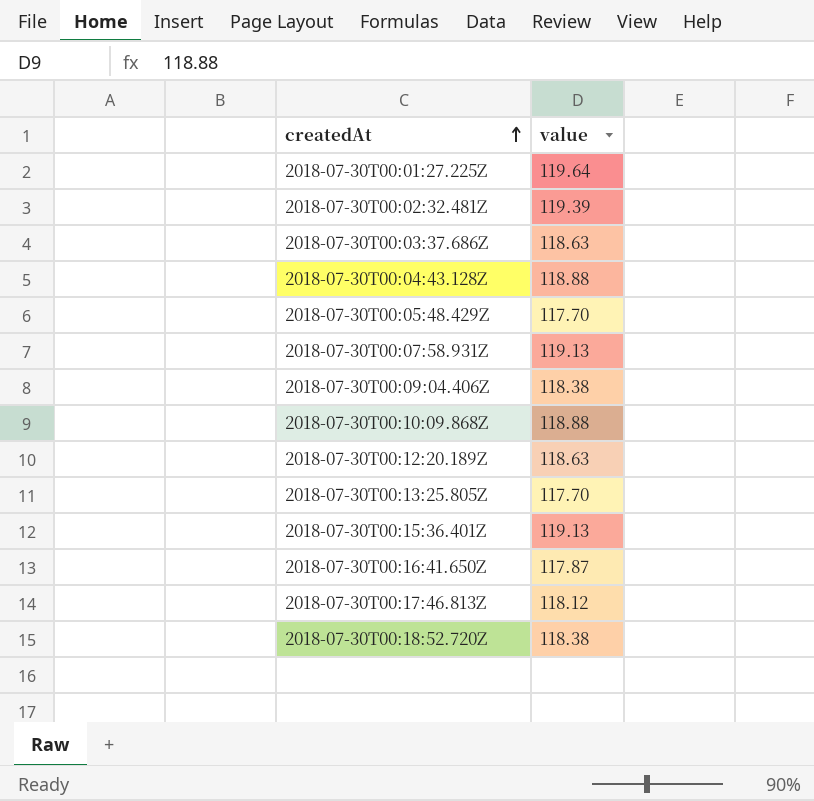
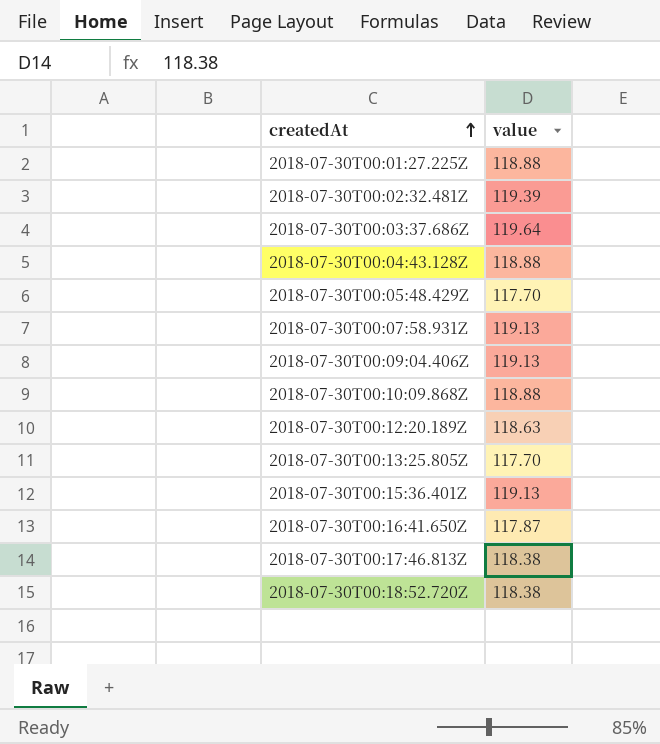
2018-07-30T00:01:27.225Z | value: 119.64 -> 118.88
2018-07-30T00:03:37.686Z | value: 118.63 -> 119.64
2018-07-30T00:09:04.406Z | value: 118.38 -> 119.13
2018-07-30T00:17:46.813Z | value: 118.12 -> 118.38

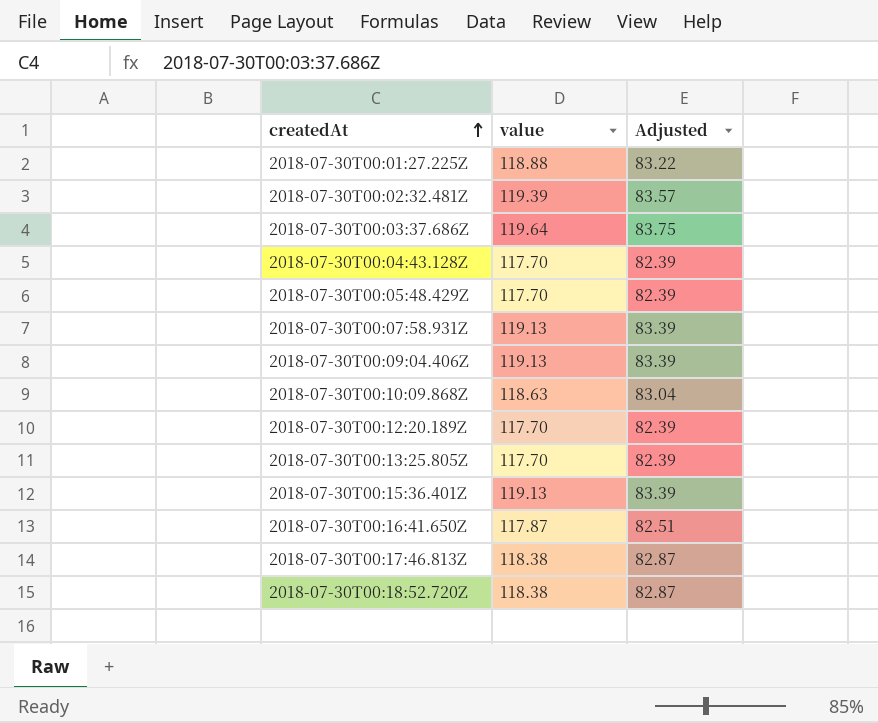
column Adjusted | formula: none -> [value] * 0.7
2018-07-30T00:04:43.128Z | value: 118.88 -> 117.70
2018-07-30T00:10:09.868Z | value: 118.88 -> 118.63
2018-07-30T00:12:20.189Z | value: 118.63 -> 117.70

